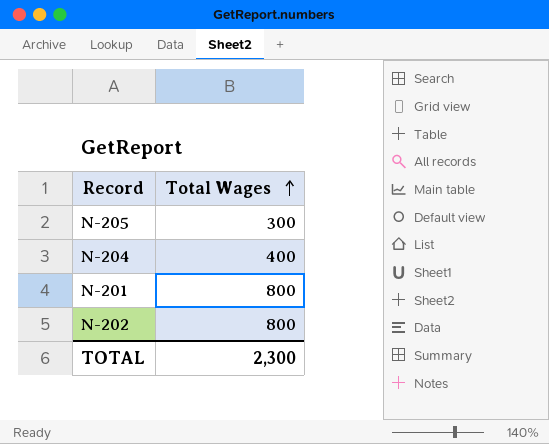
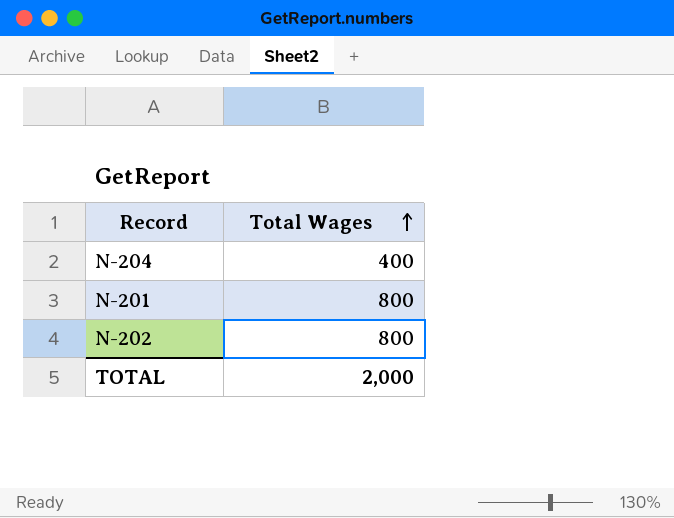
row N-205: 300 -> none
TOTAL | Total Wages: 2,300 -> 2,000

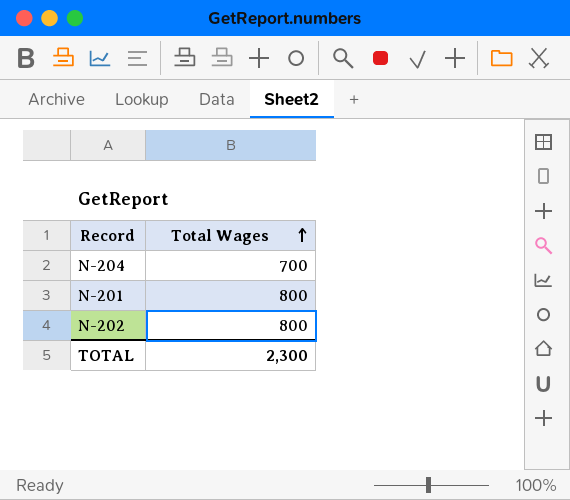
N-204 | Total Wages: 400 -> 700
TOTAL | Total Wages: 2,000 -> 2,300

